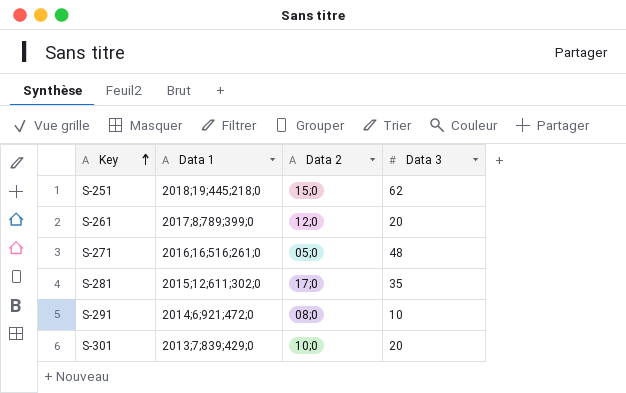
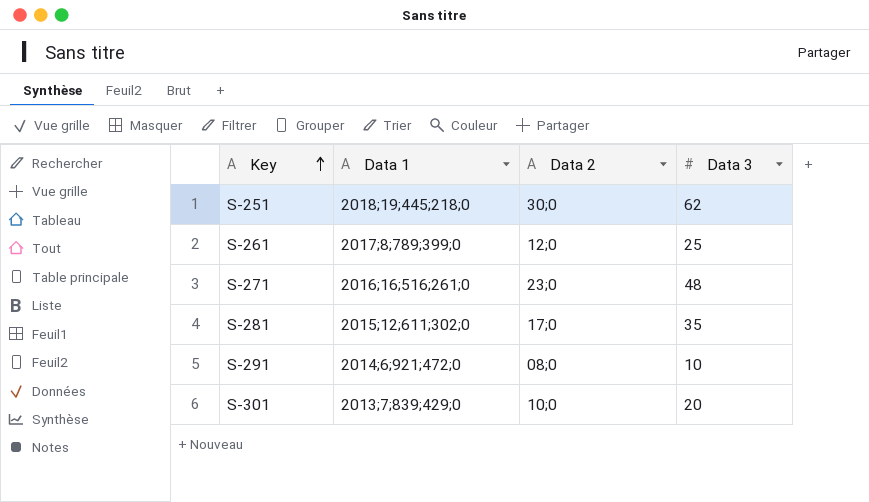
S-251 | Data 2: 15;0 -> 30;0
S-261 | Data 3: 20 -> 25
S-271 | Data 2: 05;0 -> 23;0

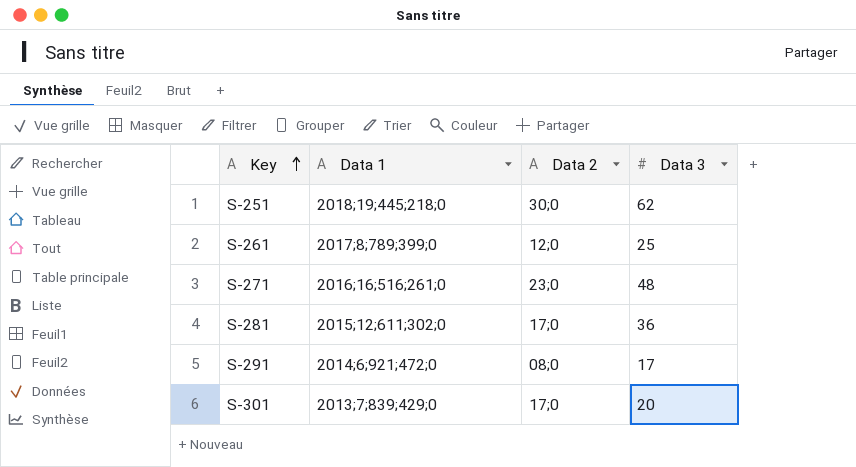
S-281 | Data 3: 35 -> 36
S-291 | Data 3: 10 -> 17
S-301 | Data 2: 10;0 -> 17;0

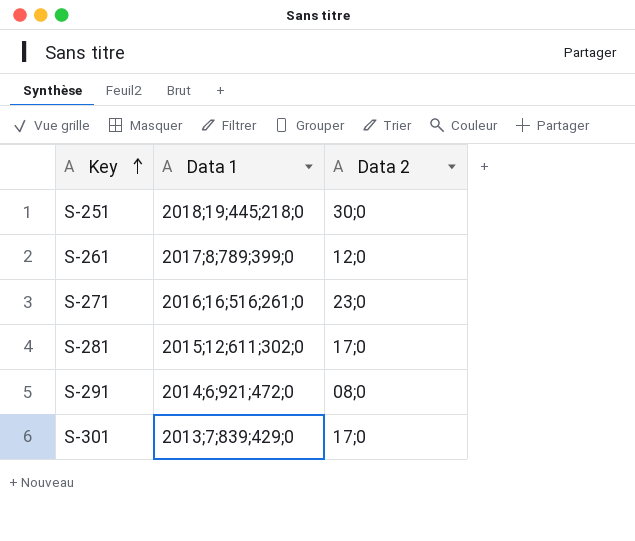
column Data 3 | position: 4 -> none

